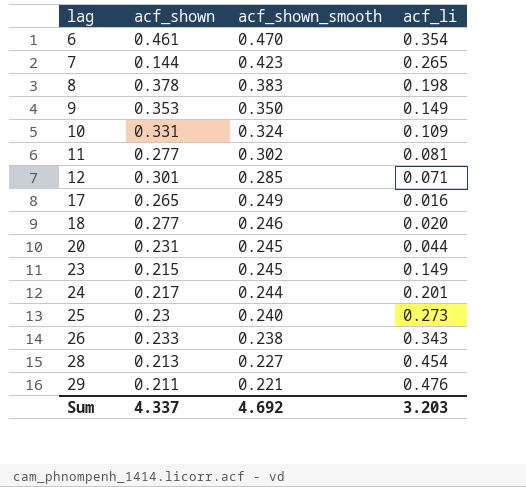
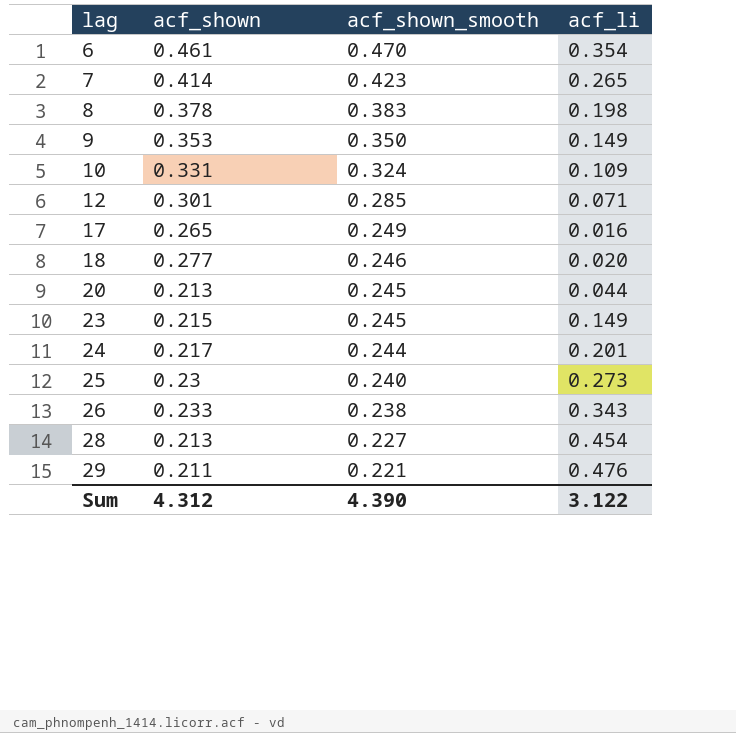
row 11: 0.277 | 0.302 | 0.081 -> none
7 | acf_shown: 0.144 -> 0.414
20 | acf_shown: 0.231 -> 0.213
Sum | acf_shown: 4.337 -> 4.312
Sum | acf_shown_smooth: 4.692 -> 4.390
Sum | acf_li: 3.203 -> 3.122

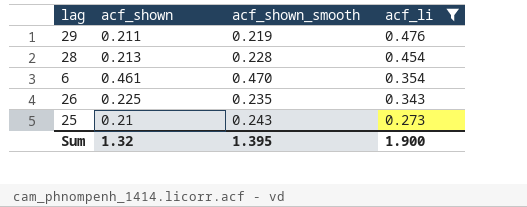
filter: none -> acf_li >= 0.273
row order: lag ascending -> acf_li descending
29 | acf_shown_smooth: 0.221 -> 0.219
28 | acf_shown_smooth: 0.227 -> 0.228
26 | acf_shown: 0.233 -> 0.225
26 | acf_shown_smooth: 0.238 -> 0.235
25 | acf_shown: 0.23 -> 0.21
25 | acf_shown_smooth: 0.240 -> 0.243
Sum | acf_shown: 4.312 -> 1.32
Sum | acf_shown_smooth: 4.390 -> 1.395
Sum | acf_li: 3.122 -> 1.900

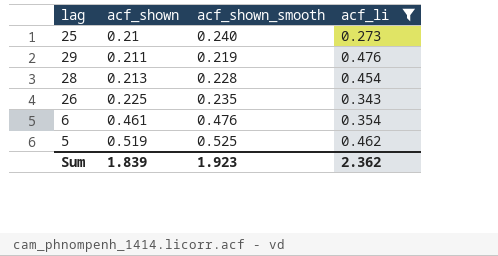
row order: acf_li descending -> acf_shown ascending
25 | acf_shown_smooth: 0.243 -> 0.240
6 | acf_shown_smooth: 0.470 -> 0.476
row 5: none -> 0.519 | 0.525 | 0.462
Sum | acf_shown: 1.32 -> 1.839
Sum | acf_shown_smooth: 1.395 -> 1.923
Sum | acf_li: 1.900 -> 2.362

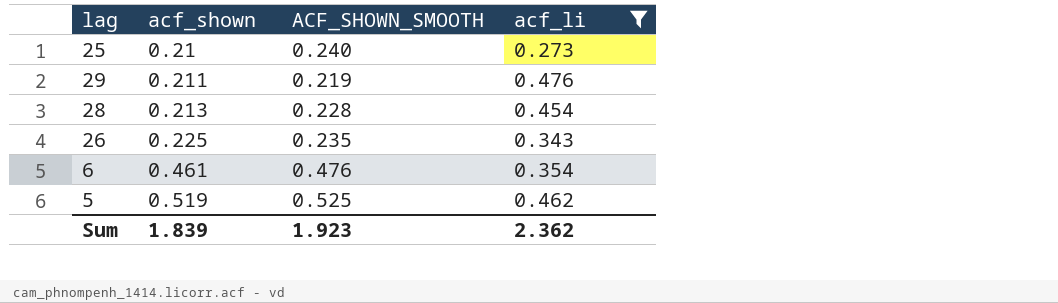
column name: acf_shown_smooth -> ACF_SHOWN_SMOOTH

